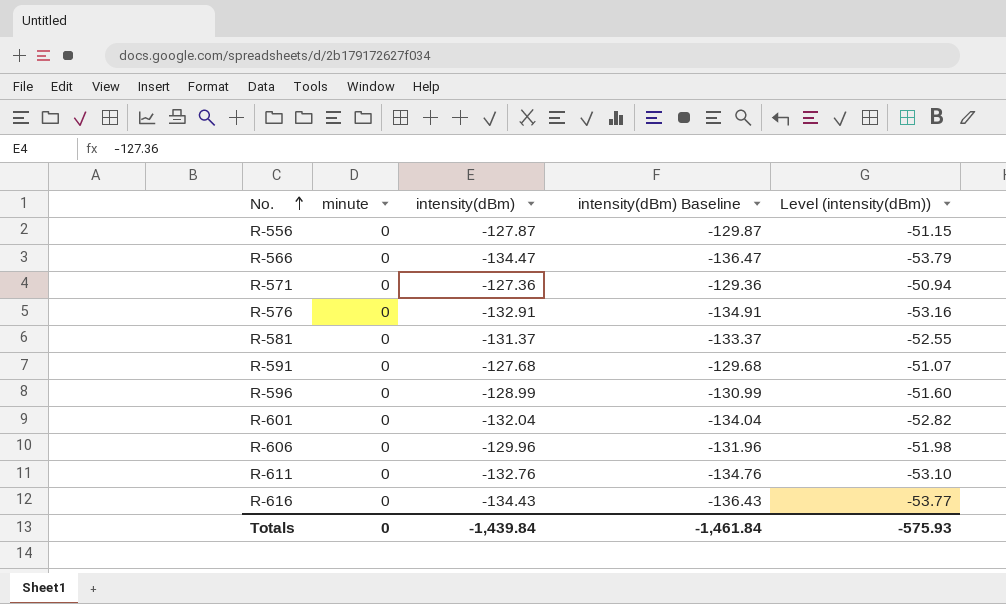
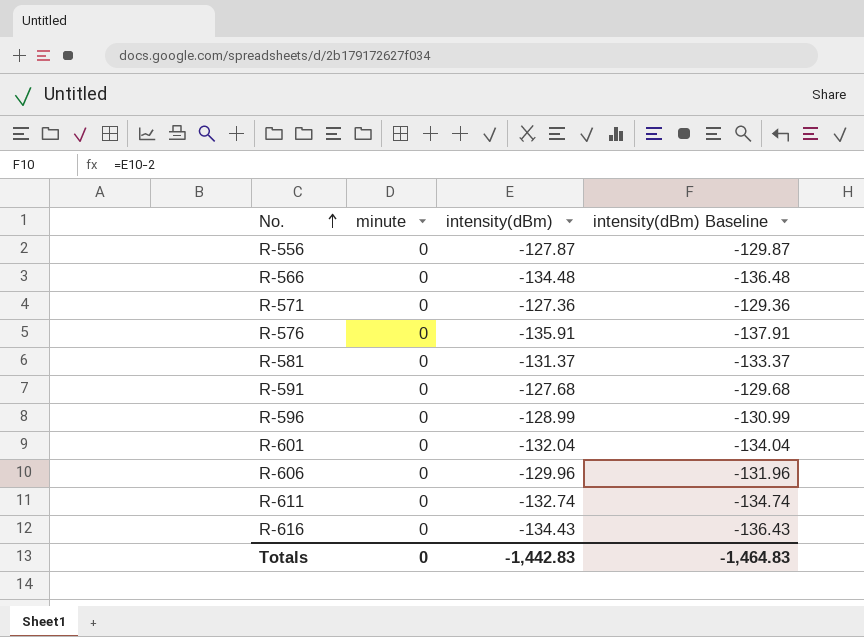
column Level (intensity(dBm)) | formula: [intensity(dBm)] * 0.4 -> none
R-566 | intensity(dBm): -134.47 -> -134.48
R-566 | intensity(dBm) Baseline: -136.47 -> -136.48
R-576 | intensity(dBm): -132.91 -> -135.91
R-576 | intensity(dBm) Baseline: -134.91 -> -137.91
R-611 | intensity(dBm): -132.76 -> -132.74
R-611 | intensity(dBm) Baseline: -134.76 -> -134.74
Totals | intensity(dBm): -1,439.84 -> -1,442.83
Totals | intensity(dBm) Baseline: -1,461.84 -> -1,464.83

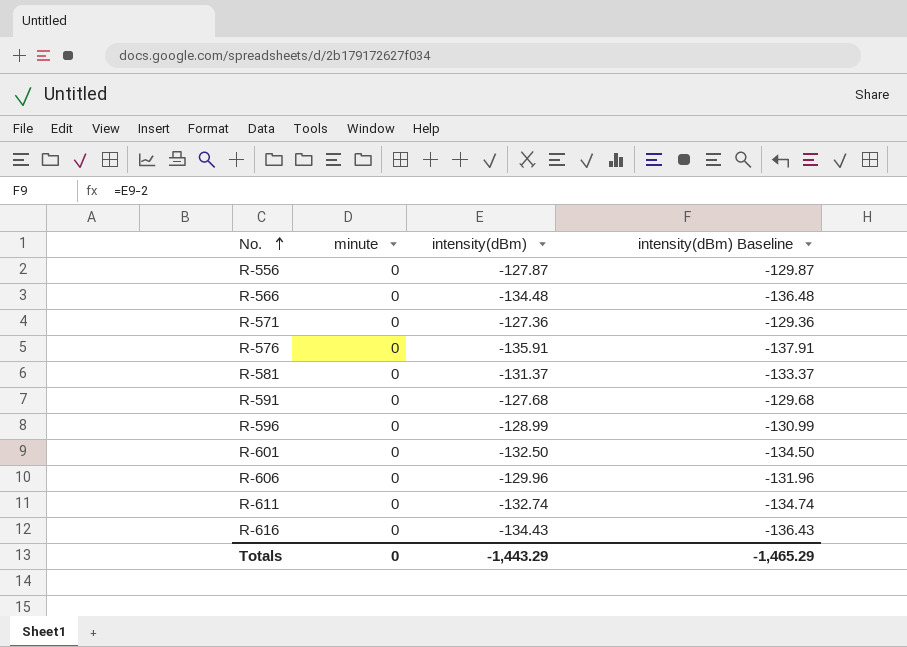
R-601 | intensity(dBm): -132.04 -> -132.50
R-601 | intensity(dBm) Baseline: -134.04 -> -134.50
Totals | intensity(dBm): -1,442.83 -> -1,443.29
Totals | intensity(dBm) Baseline: -1,464.83 -> -1,465.29

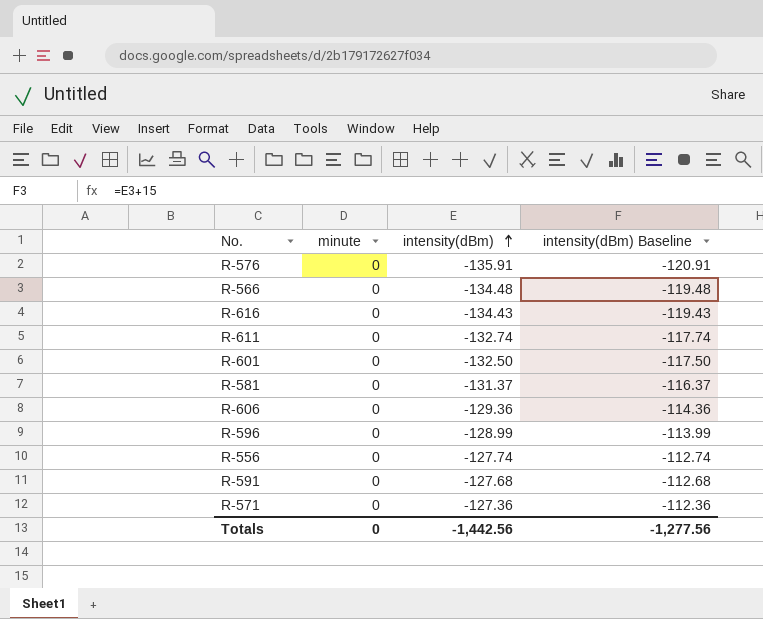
row order: No. ascending -> intensity(dBm) ascending
column intensity(dBm) Baseline | formula: [intensity(dBm)] - 2 -> [intensity(dBm)] + 15
R-606 | intensity(dBm): -129.96 -> -129.36
R-556 | intensity(dBm): -127.87 -> -127.74
Totals | intensity(dBm): -1,443.29 -> -1,442.56
Totals | intensity(dBm) Baseline: -1,465.29 -> -1,277.56

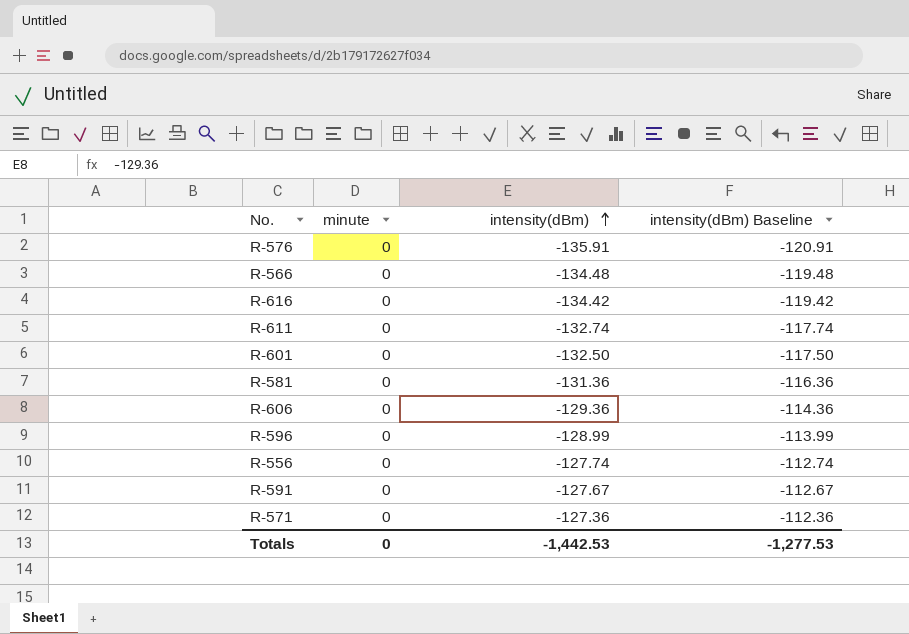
R-616 | intensity(dBm): -134.43 -> -134.42
R-616 | intensity(dBm) Baseline: -119.43 -> -119.42
R-581 | intensity(dBm): -131.37 -> -131.36
R-581 | intensity(dBm) Baseline: -116.37 -> -116.36
R-591 | intensity(dBm): -127.68 -> -127.67
R-591 | intensity(dBm) Baseline: -112.68 -> -112.67
Totals | intensity(dBm): -1,442.56 -> -1,442.53
Totals | intensity(dBm) Baseline: -1,277.56 -> -1,277.53

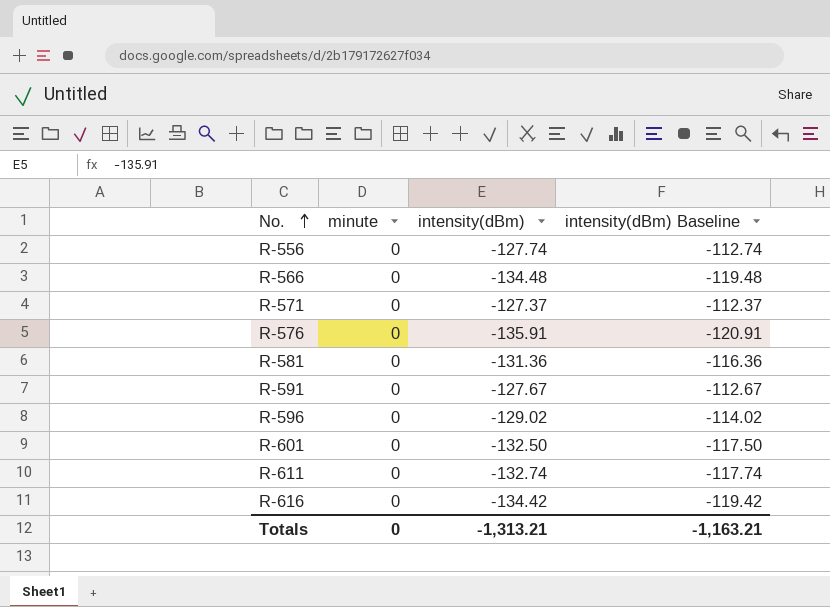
row order: intensity(dBm) ascending -> No. ascending
row R-606: 0 | -129.36 | -114.36 -> none
R-571 | intensity(dBm): -127.36 -> -127.37
R-571 | intensity(dBm) Baseline: -112.36 -> -112.37
R-596 | intensity(dBm): -128.99 -> -129.02
R-596 | intensity(dBm) Baseline: -113.99 -> -114.02
Totals | intensity(dBm): -1,442.53 -> -1,313.21
Totals | intensity(dBm) Baseline: -1,277.53 -> -1,163.21

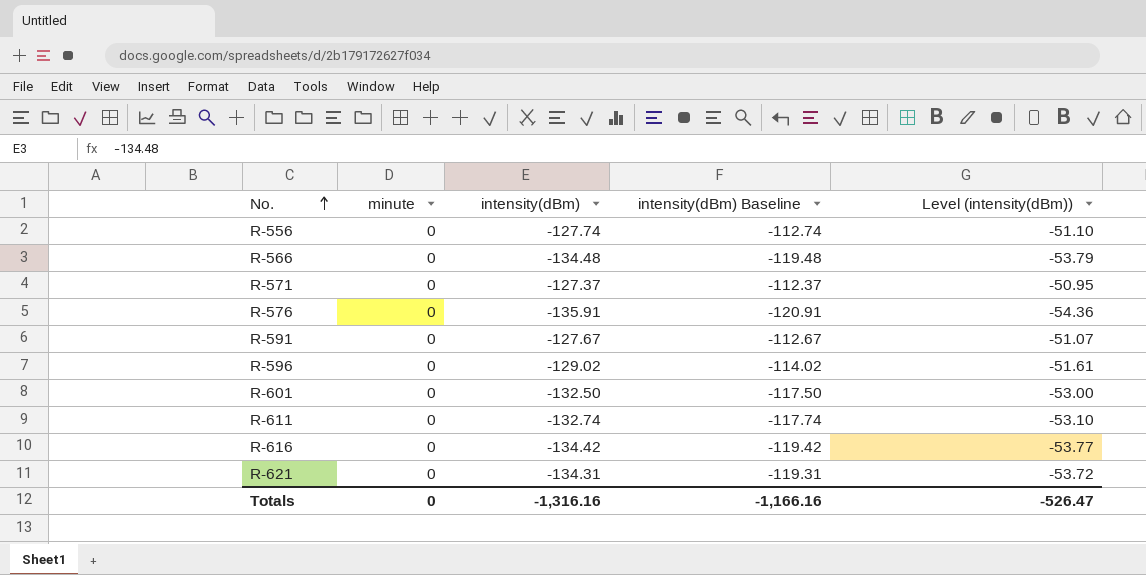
column Level (intensity(dBm)) | formula: none -> [intensity(dBm)] * 0.4
row R-581: 0 | -131.36 | -116.36 -> none
row R-621: none -> 0 | -134.31 | -119.31 | -53.72
Totals | intensity(dBm): -1,313.21 -> -1,316.16
Totals | intensity(dBm) Baseline: -1,163.21 -> -1,166.16

